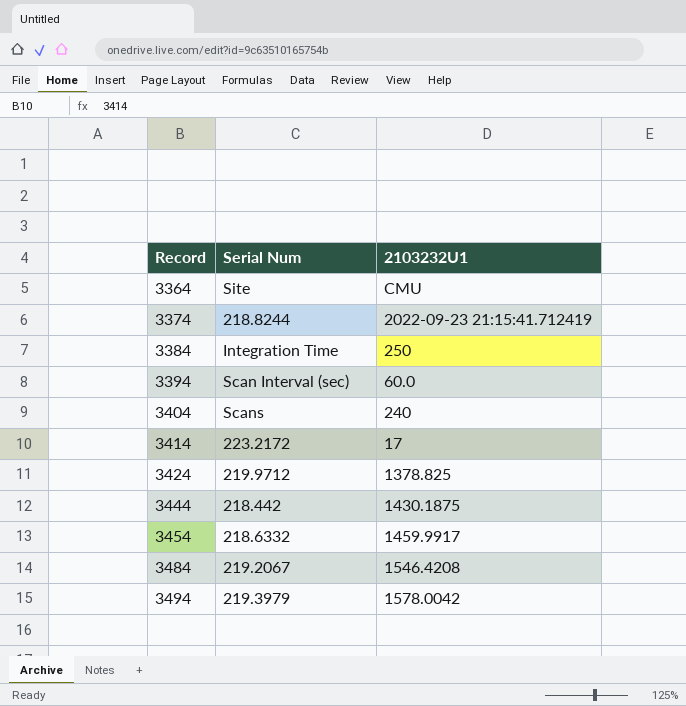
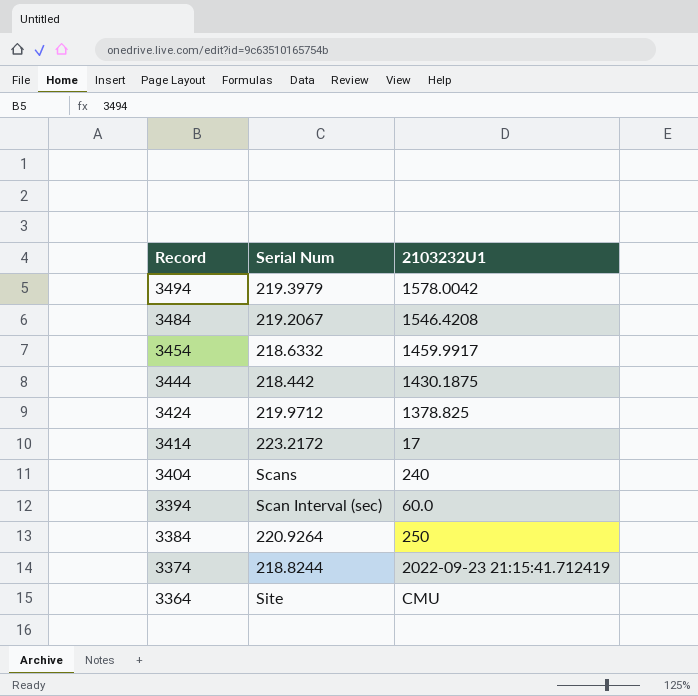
row order: Record ascending -> Record descending
3384 | Serial Num: Integration Time -> 220.9264

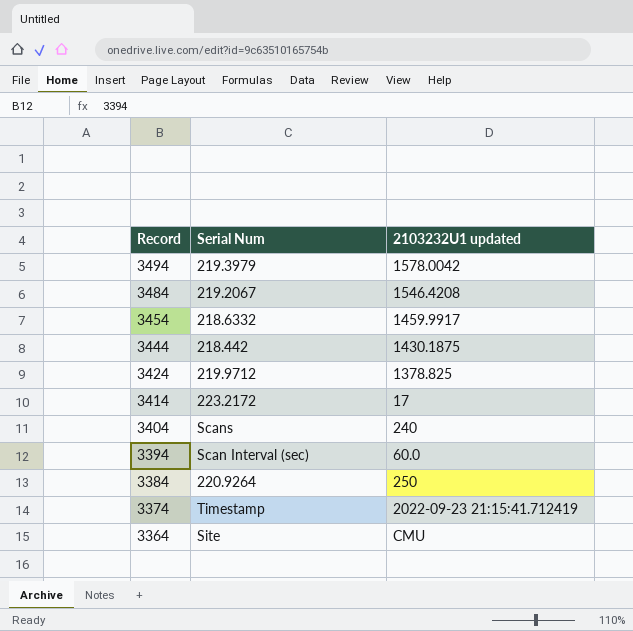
column name: 2103232U1 -> 2103232U1 updated
3374 | Serial Num: 218.8244 -> Timestamp

